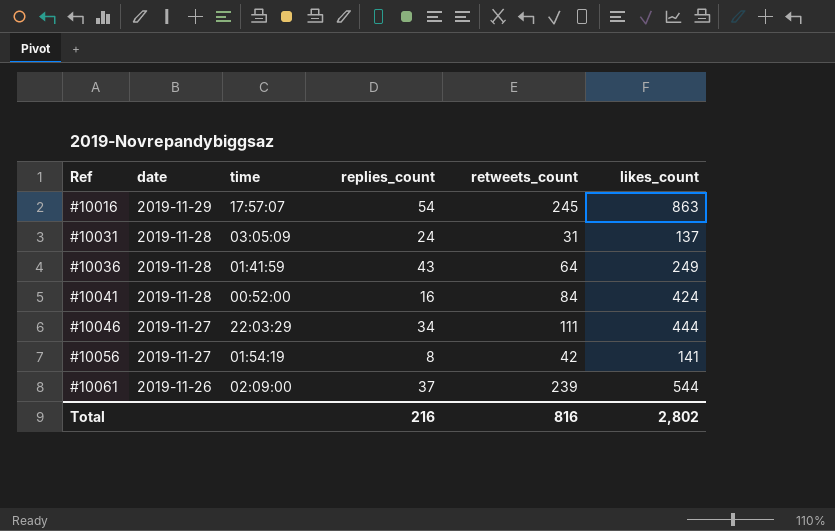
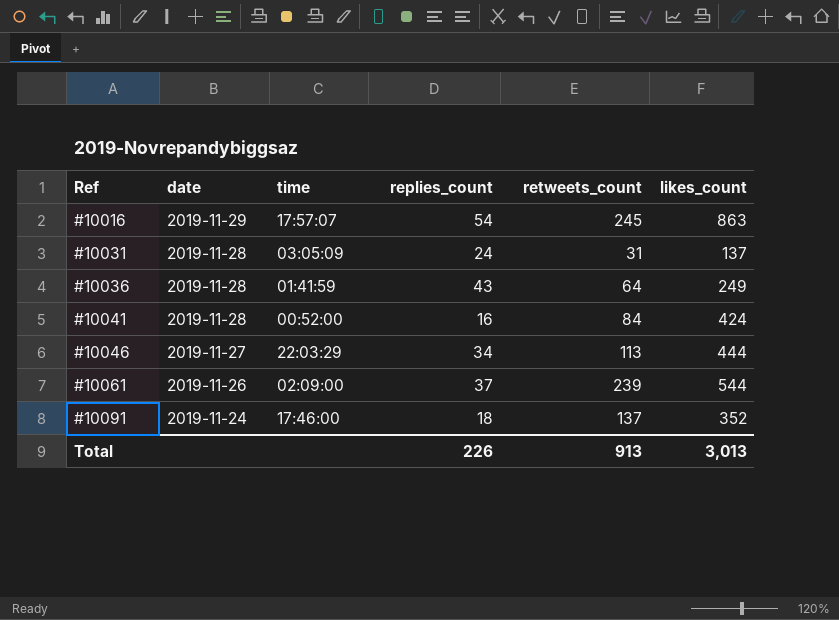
row #10056: 2019-11-27 | 01:54:19 | 8 | 42 | 141 -> none
#10046 | retweets_count: 111 -> 113
row #10091: none -> 2019-11-24 | 17:46:00 | 18 | 137 | 352
Total | replies_count: 216 -> 226
Total | retweets_count: 816 -> 913
Total | likes_count: 2,802 -> 3,013

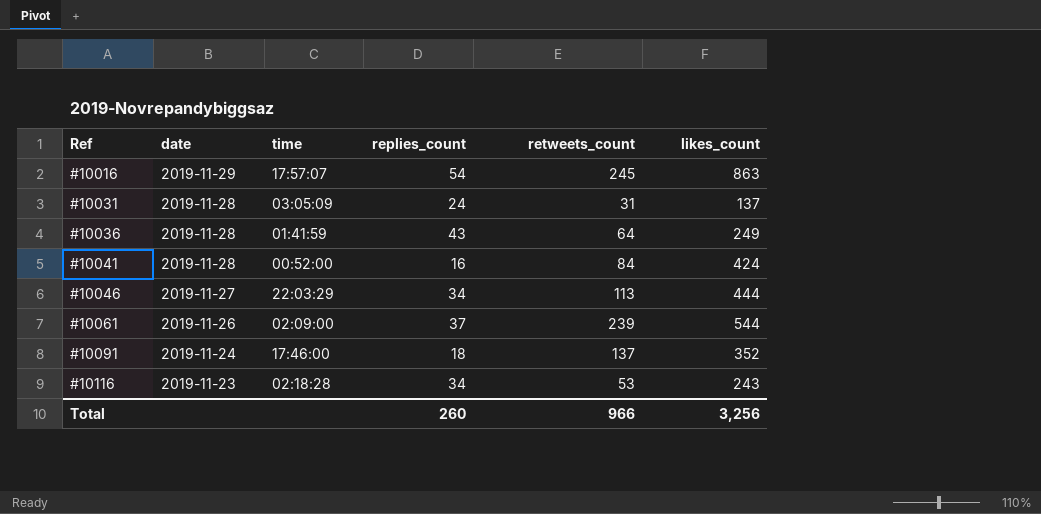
row #10116: none -> 2019-11-23 | 02:18:28 | 34 | 53 | 243
Total | replies_count: 226 -> 260
Total | retweets_count: 913 -> 966
Total | likes_count: 3,013 -> 3,256

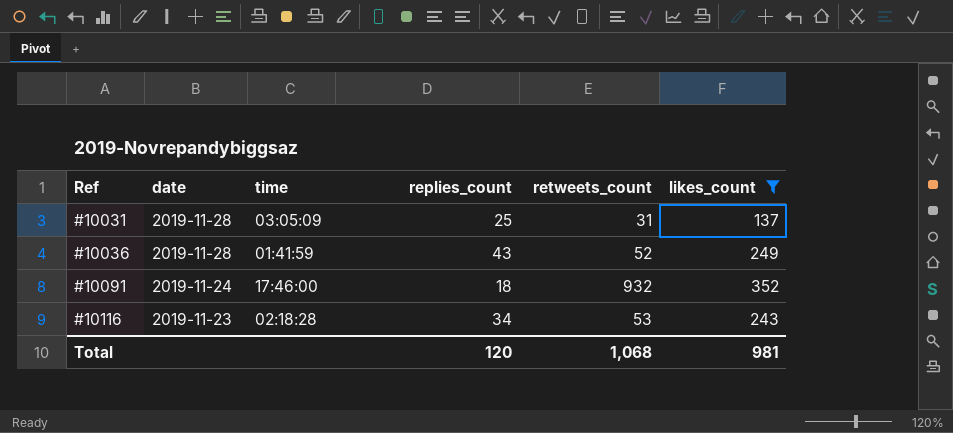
filter: none -> likes_count <= 352
#10031 | replies_count: 24 -> 25
#10036 | retweets_count: 64 -> 52
#10091 | retweets_count: 137 -> 932
Total | replies_count: 260 -> 120
Total | retweets_count: 966 -> 1,068
Total | likes_count: 3,256 -> 981

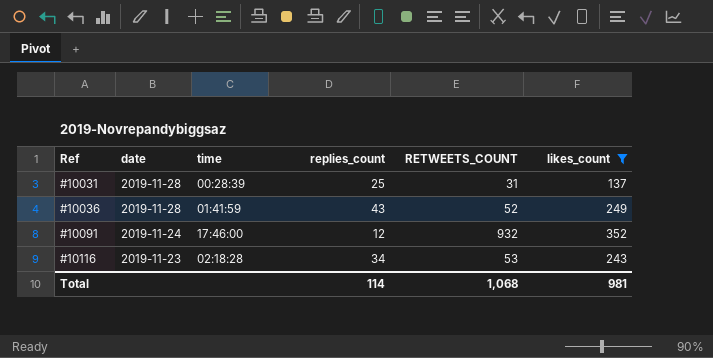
column name: retweets_count -> RETWEETS_COUNT
#10031 | time: 03:05:09 -> 00:28:39
#10091 | replies_count: 18 -> 12
Total | replies_count: 120 -> 114

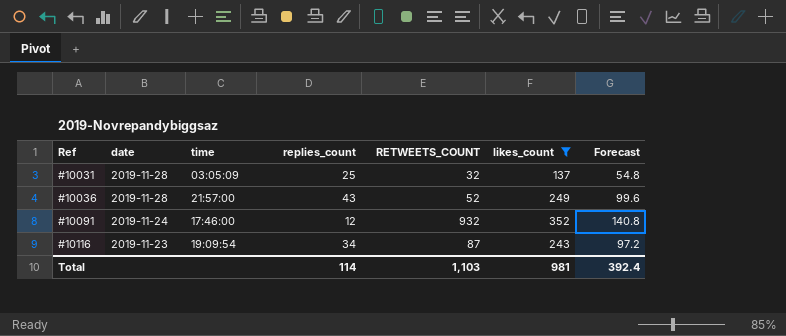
column Forecast | formula: none -> [likes_count] * 0.4
#10031 | time: 00:28:39 -> 03:05:09
#10031 | RETWEETS_COUNT: 31 -> 32
#10036 | time: 01:41:59 -> 21:57:00
#10116 | time: 02:18:28 -> 19:09:54
#10116 | RETWEETS_COUNT: 53 -> 87
Total | RETWEETS_COUNT: 1,068 -> 1,103

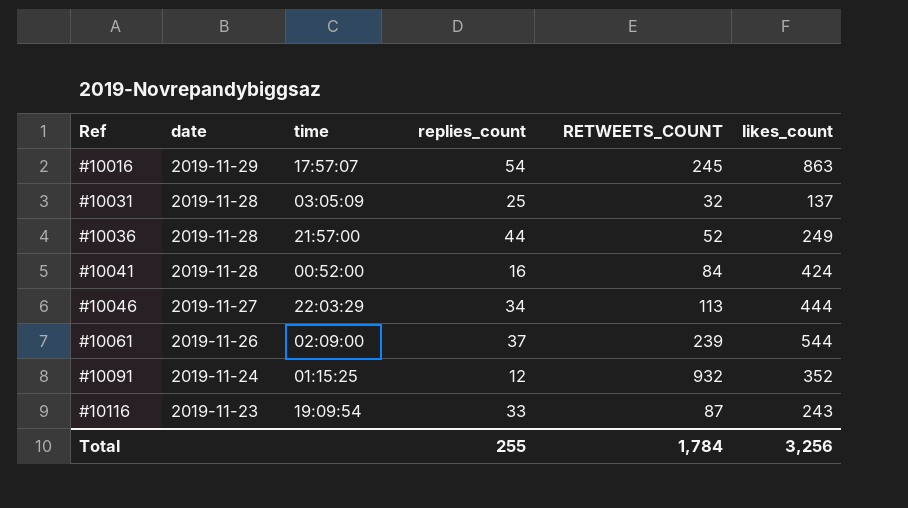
filter: likes_count <= 352 -> none
column Forecast | formula: [likes_count] * 0.4 -> none
#10036 | replies_count: 43 -> 44
#10091 | time: 17:46:00 -> 01:15:25
#10116 | replies_count: 34 -> 33
Total | replies_count: 114 -> 255
Total | RETWEETS_COUNT: 1,103 -> 1,784
Total | likes_count: 981 -> 3,256

